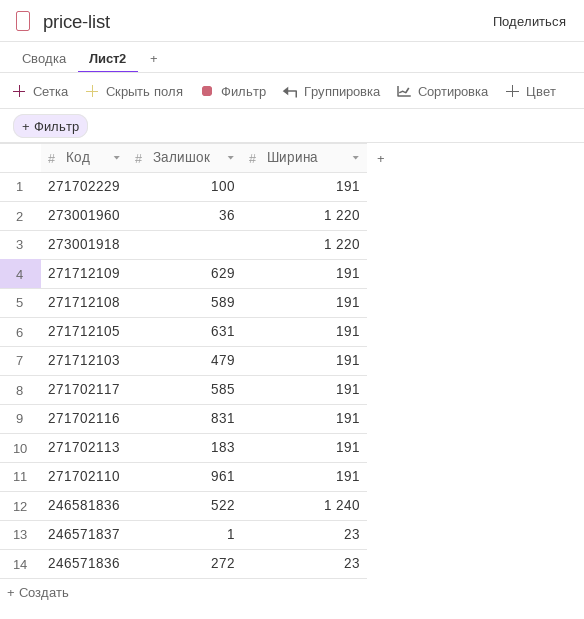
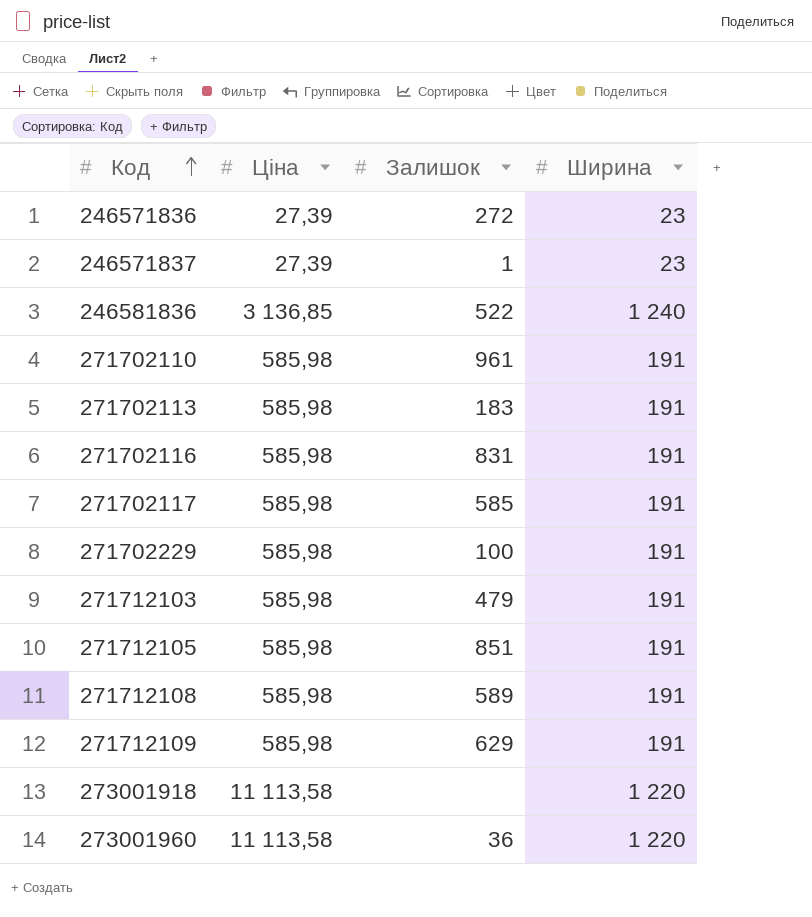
row order: none -> Код ascending
column Ціна | position: none -> 2
271712105 | Залишок: 631 -> 851

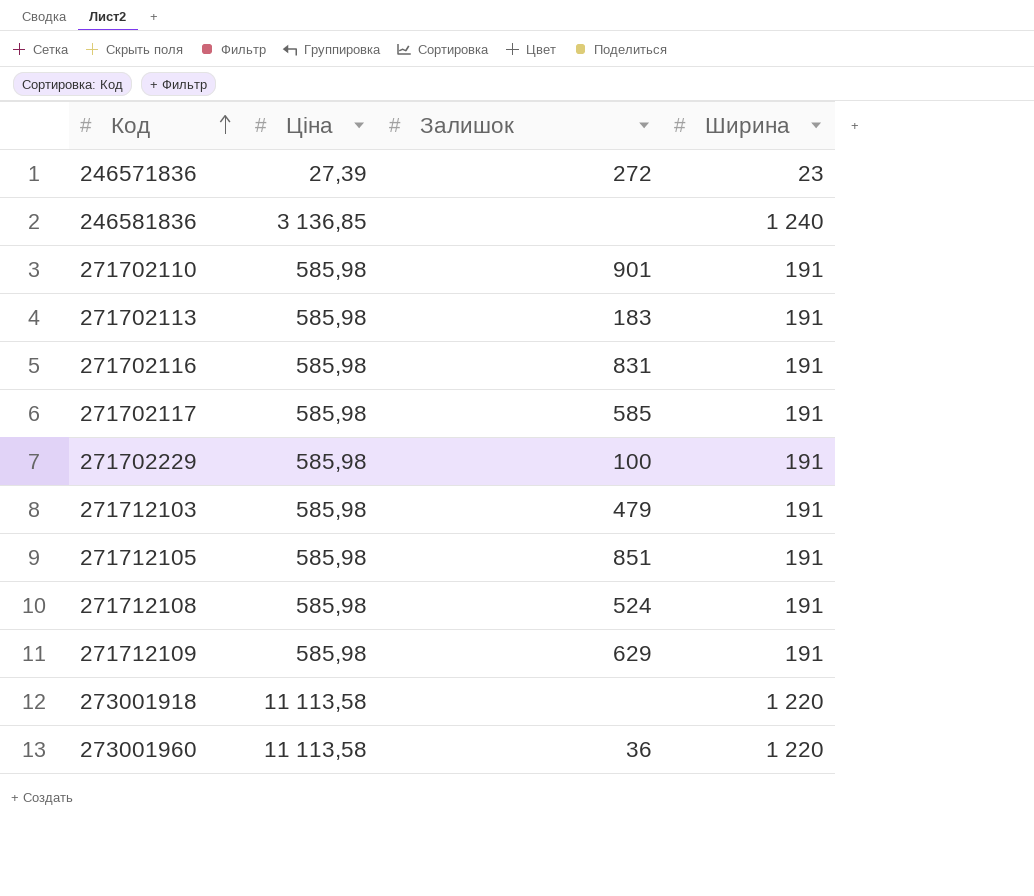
row 246571837: 27,39 | 1 | 23 -> none
246581836 | Залишок: 522 -> none
271702110 | Залишок: 961 -> 901
271712108 | Залишок: 589 -> 524

